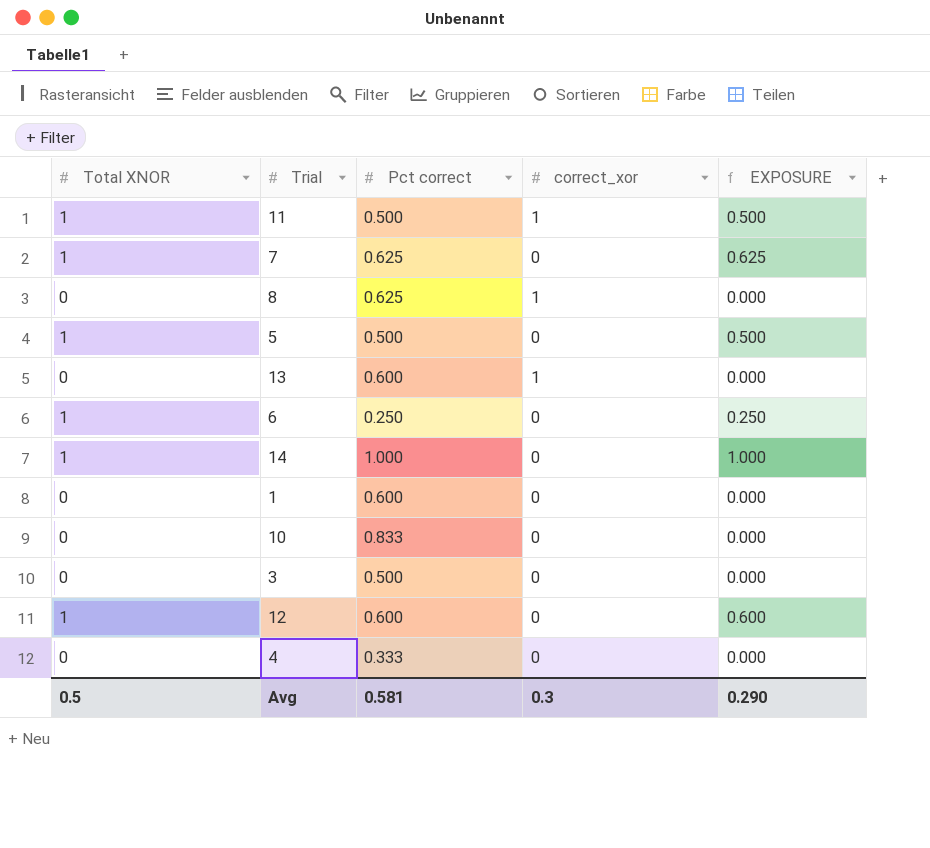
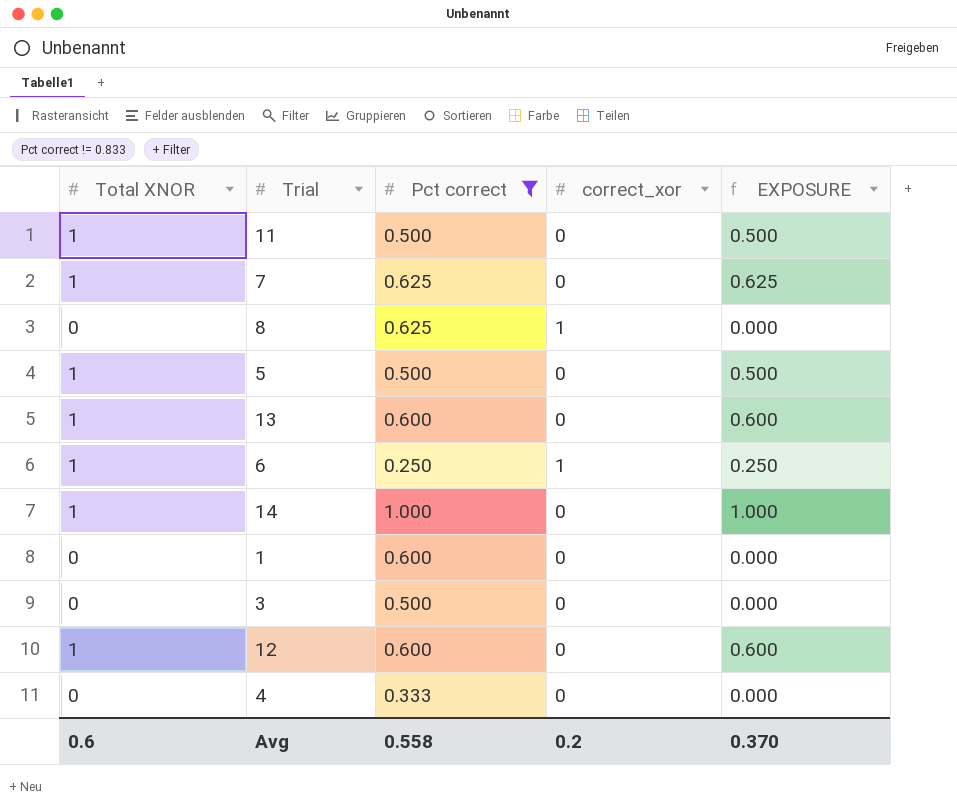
filter: none -> Pct correct != 0.833
11 | correct_xor: 1 -> 0
13 | Total XNOR: 0 -> 1
13 | correct_xor: 1 -> 0
13 | EXPOSURE: 0.000 -> 0.600
6 | correct_xor: 0 -> 1
Avg | Total XNOR: 0.5 -> 0.6
Avg | Pct correct: 0.581 -> 0.558
Avg | correct_xor: 0.3 -> 0.2
Avg | EXPOSURE: 0.290 -> 0.370

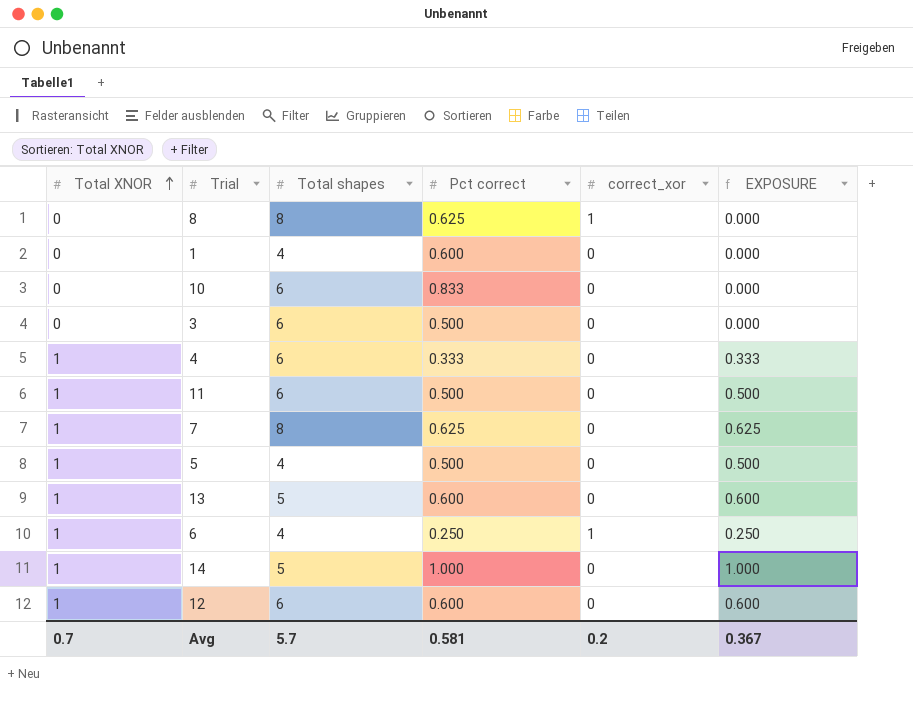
filter: Pct correct != 0.833 -> none
row order: none -> Total XNOR ascending
column Total shapes | position: none -> 3
4 | Total XNOR: 0 -> 1
4 | EXPOSURE: 0.000 -> 0.333
Avg | Total XNOR: 0.6 -> 0.7
Avg | Pct correct: 0.558 -> 0.581
Avg | EXPOSURE: 0.370 -> 0.367

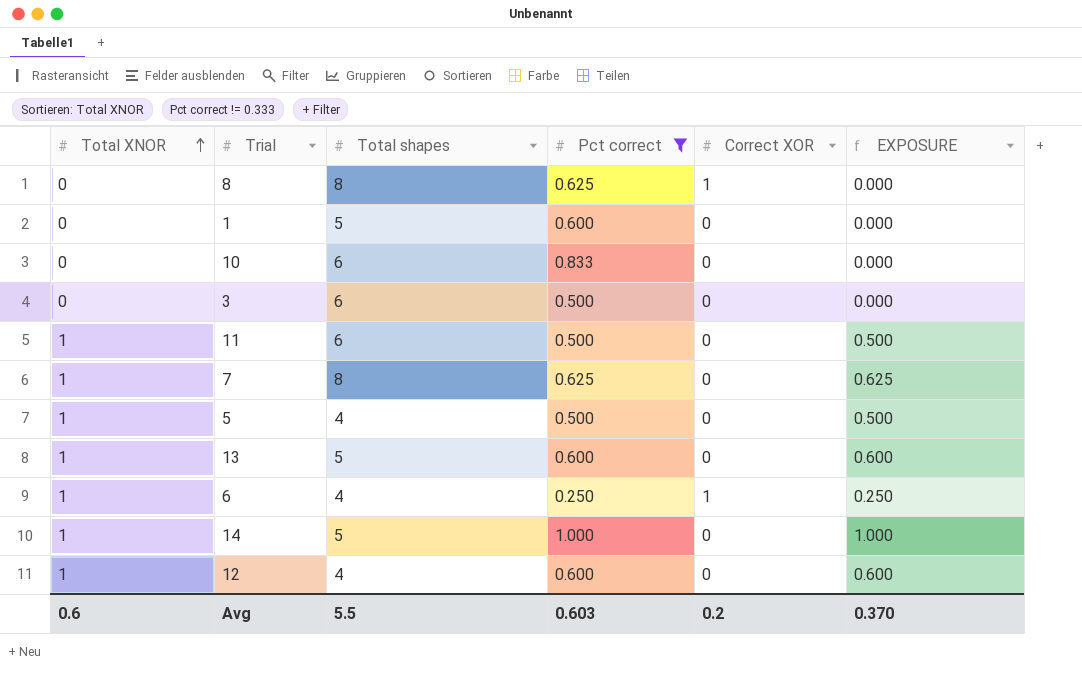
filter: none -> Pct correct != 0.333
column name: correct_xor -> Correct XOR
1 | Total shapes: 4 -> 5
12 | Total shapes: 6 -> 4
Avg | Total XNOR: 0.7 -> 0.6
Avg | Total shapes: 5.7 -> 5.5
Avg | Pct correct: 0.581 -> 0.603
Avg | EXPOSURE: 0.367 -> 0.370

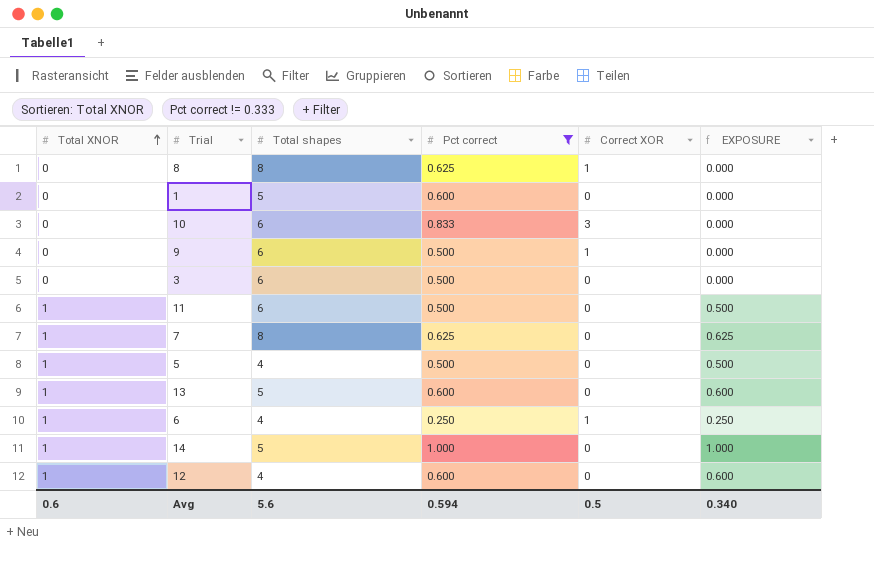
10 | Correct XOR: 0 -> 3
row 9: none -> 0 | 6 | 0.500 | 1 | 0.000
Avg | Total shapes: 5.5 -> 5.6
Avg | Pct correct: 0.603 -> 0.594
Avg | Correct XOR: 0.2 -> 0.5
Avg | EXPOSURE: 0.370 -> 0.340

